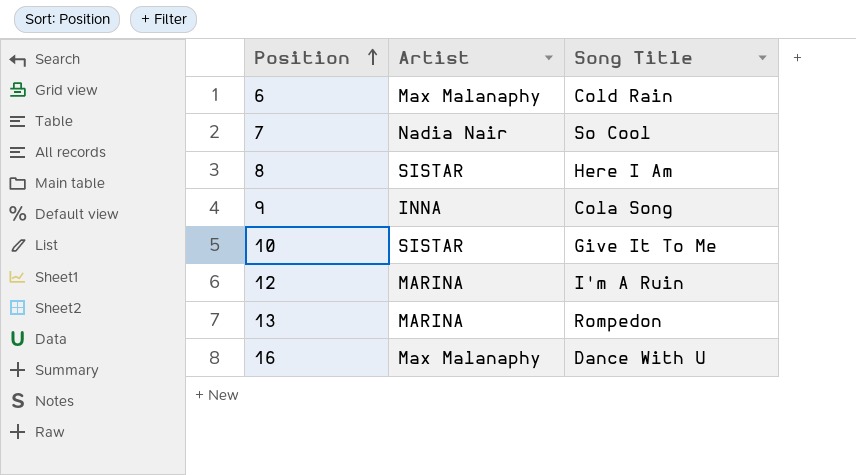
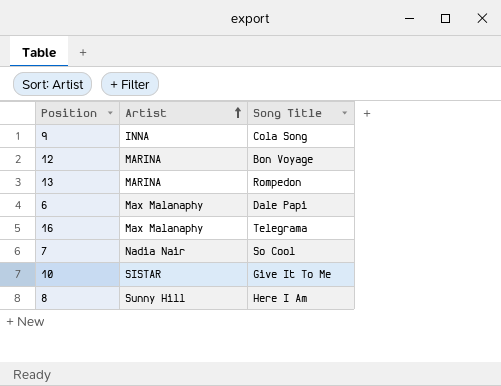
row order: Position ascending -> Artist ascending
12 | Song Title: I'm A Ruin -> Bon Voyage
6 | Song Title: Cold Rain -> Dale Papi
16 | Song Title: Dance With U -> Telegrama
8 | Artist: SISTAR -> Sunny Hill

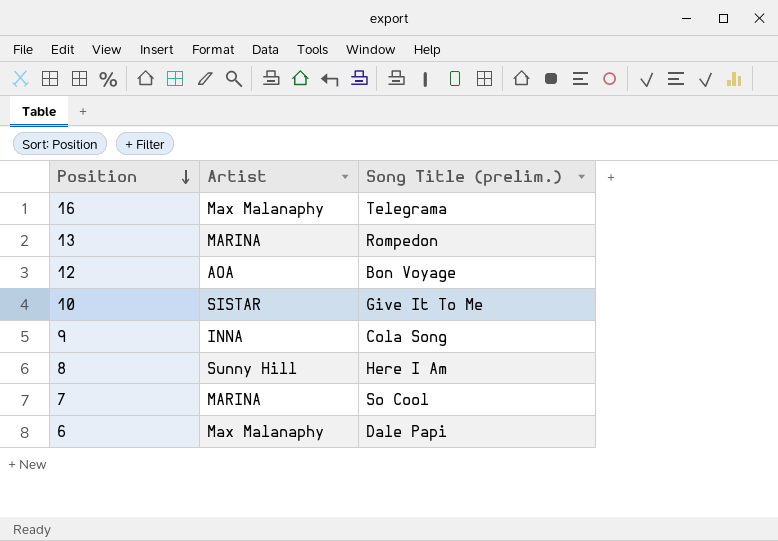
row order: Artist ascending -> Position descending
column name: Song Title -> Song Title (prelim.)
12 | Artist: MARINA -> AOA
7 | Artist: Nadia Nair -> MARINA

